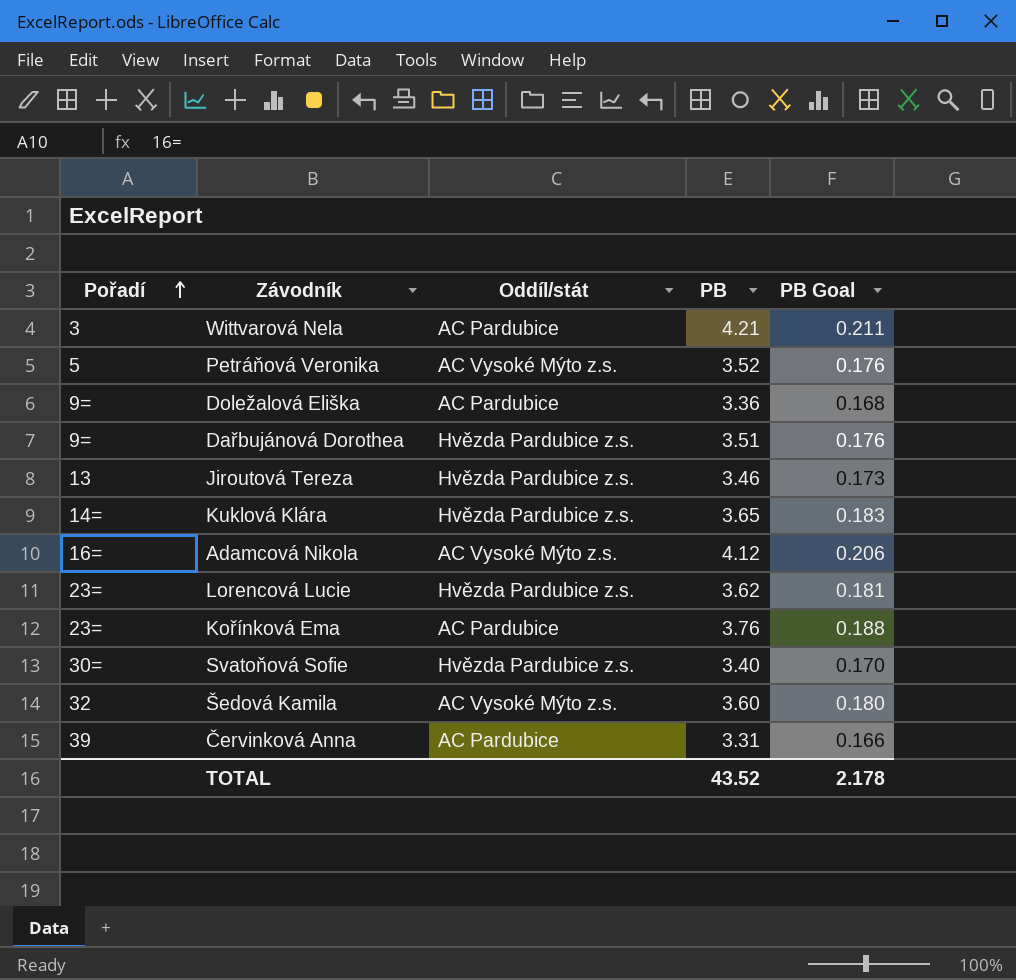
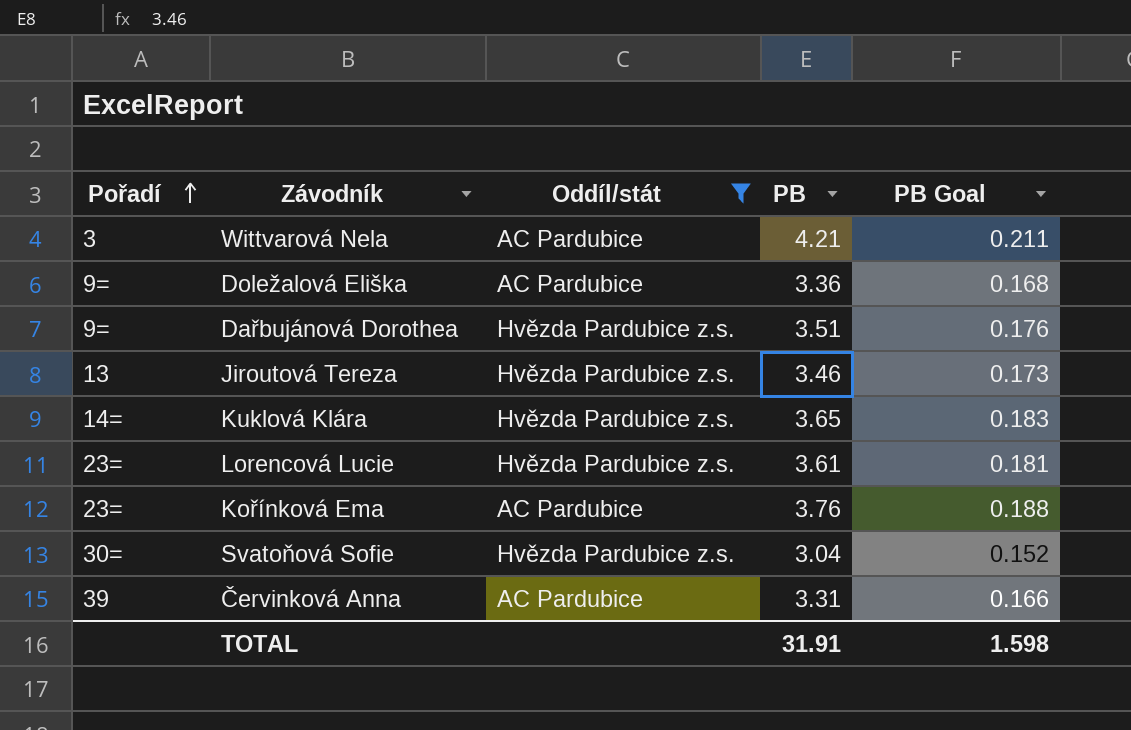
filter: none -> Oddíl/stát != AC Vysoké Mýto z.s.
Lorencová Lucie | PB: 3.62 -> 3.61
Svatoňová Sofie | PB: 3.40 -> 3.04
Svatoňová Sofie | PB Goal: 0.170 -> 0.152
TOTAL | PB: 43.52 -> 31.91
TOTAL | PB Goal: 2.178 -> 1.598

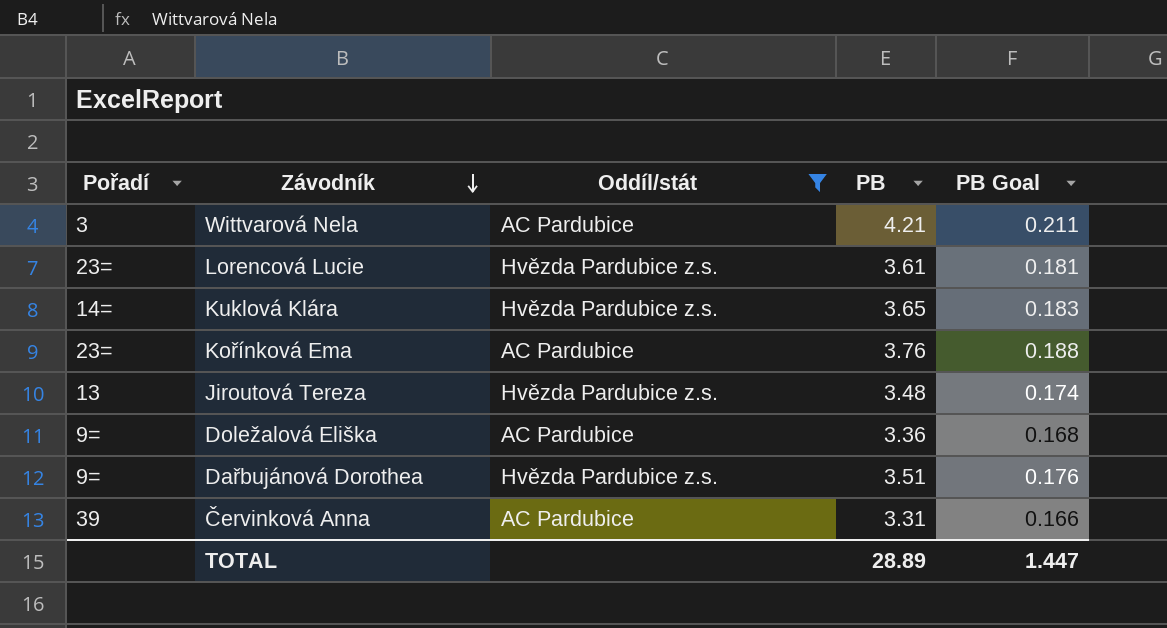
row order: Pořadí ascending -> Závodník descending
row Svatoňová Sofie: 30= | Hvězda Pardubice z.s. | 3.04 | 0.152 -> none
Jiroutová Tereza | PB: 3.46 -> 3.48
Jiroutová Tereza | PB Goal: 0.173 -> 0.174
TOTAL | PB: 31.91 -> 28.89
TOTAL | PB Goal: 1.598 -> 1.447

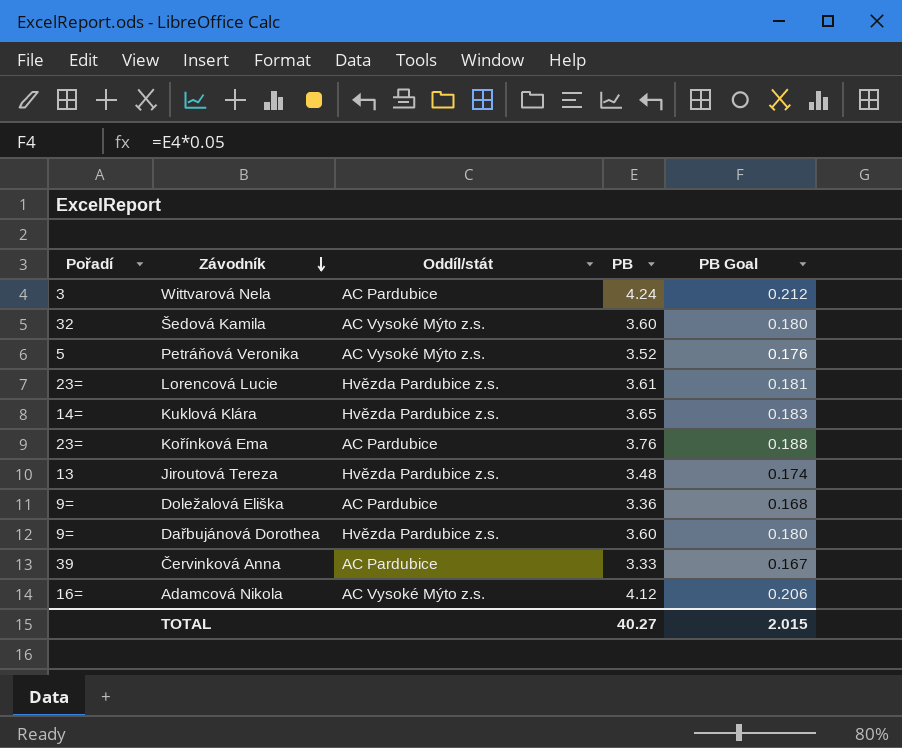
filter: Oddíl/stát != AC Vysoké Mýto z.s. -> none
Wittvarová Nela | PB: 4.21 -> 4.24
Wittvarová Nela | PB Goal: 0.211 -> 0.212
Dařbujánová Dorothea | PB: 3.51 -> 3.60
Dařbujánová Dorothea | PB Goal: 0.176 -> 0.180
Červinková Anna | PB: 3.31 -> 3.33
Červinková Anna | PB Goal: 0.166 -> 0.167
TOTAL | PB: 28.89 -> 40.27
TOTAL | PB Goal: 1.447 -> 2.015

